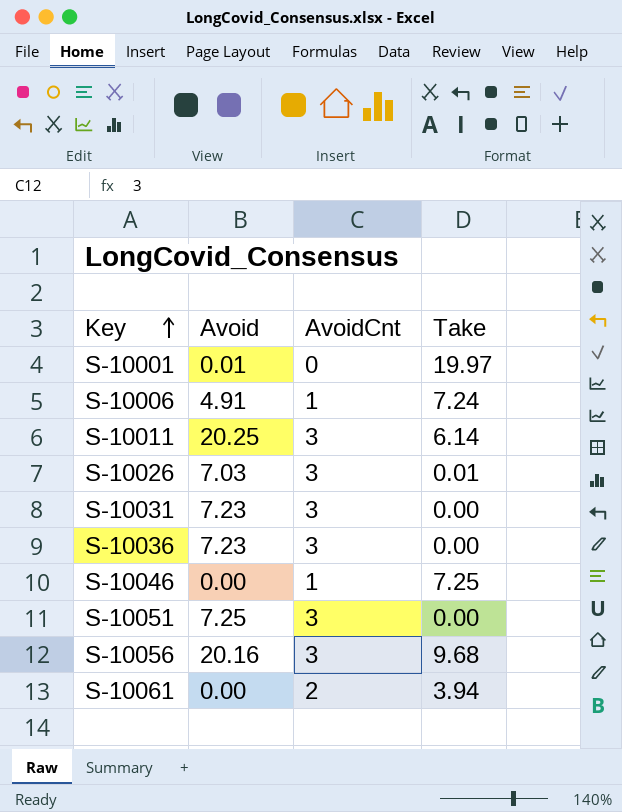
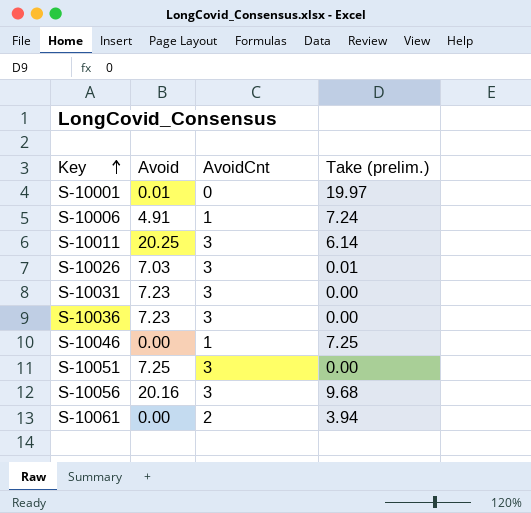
column name: Take -> Take (prelim.)

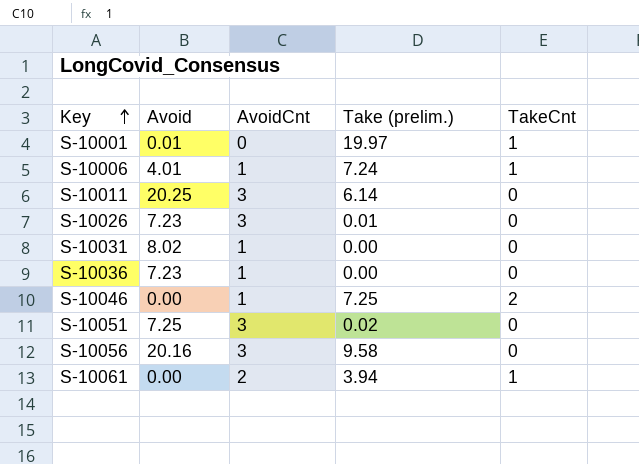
column TakeCnt | position: none -> 5
S-10006 | Avoid: 4.91 -> 4.01
S-10026 | Avoid: 7.03 -> 7.23
S-10031 | Avoid: 7.23 -> 8.02
S-10031 | AvoidCnt: 3 -> 1
S-10036 | AvoidCnt: 3 -> 1
S-10051 | Take (prelim.): 0.00 -> 0.02
S-10056 | Take (prelim.): 9.68 -> 9.58

